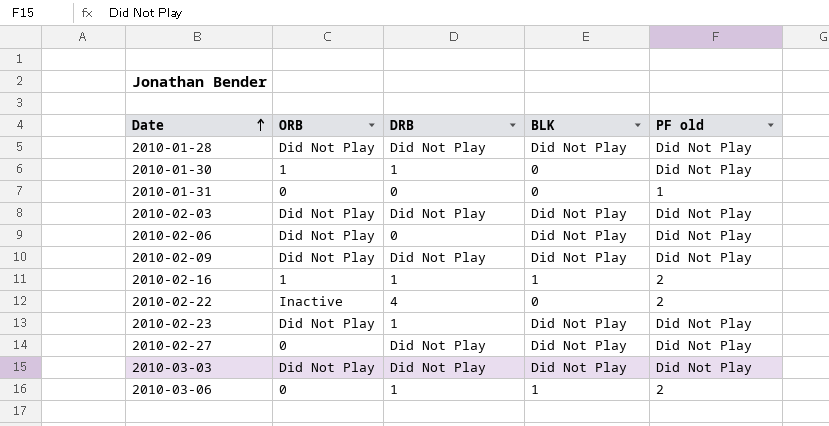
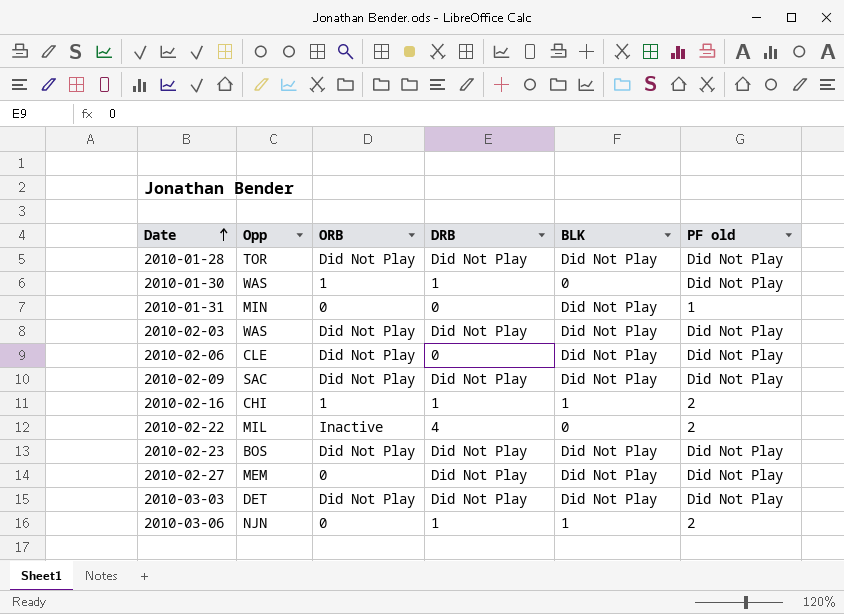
column Opp | position: none -> 2
2010-01-31 | BLK: 0 -> Did Not Play
2010-02-23 | DRB: 1 -> Did Not Play

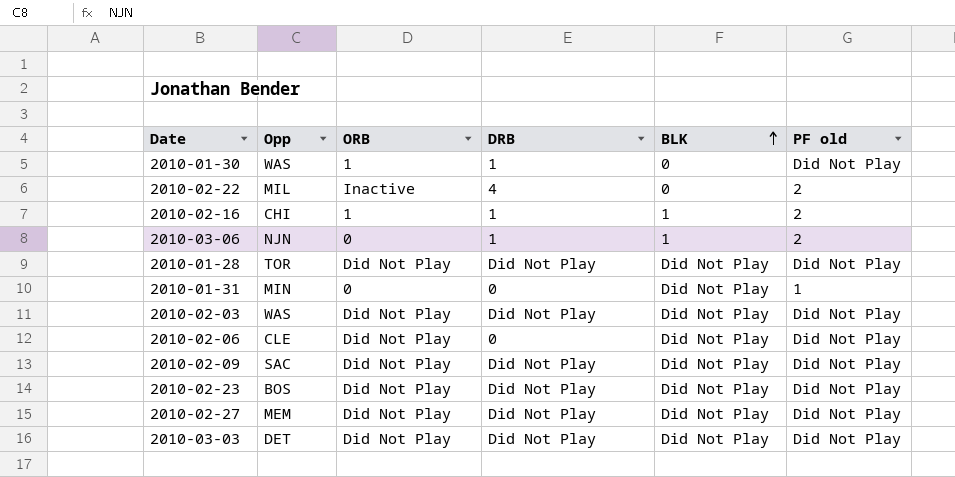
row order: Date ascending -> BLK ascending
2010-02-27 | ORB: 0 -> Did Not Play

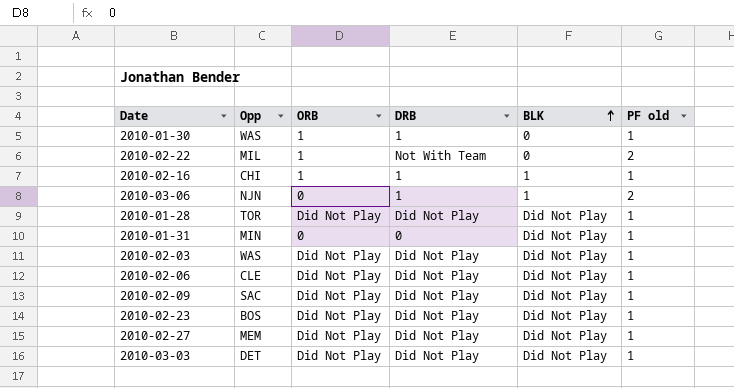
2010-01-30 | PF old: Did Not Play -> 1
2010-02-22 | ORB: Inactive -> 1
2010-02-22 | DRB: 4 -> Not With Team
2010-02-16 | PF old: 2 -> 1
2010-01-28 | PF old: Did Not Play -> 1
2010-02-03 | PF old: Did Not Play -> 1
2010-02-06 | DRB: 0 -> Did Not Play
2010-02-06 | PF old: Did Not Play -> 1
2010-02-09 | PF old: Did Not Play -> 1
2010-02-23 | PF old: Did Not Play -> 1
2010-02-27 | PF old: Did Not Play -> 1
2010-03-03 | PF old: Did Not Play -> 1

